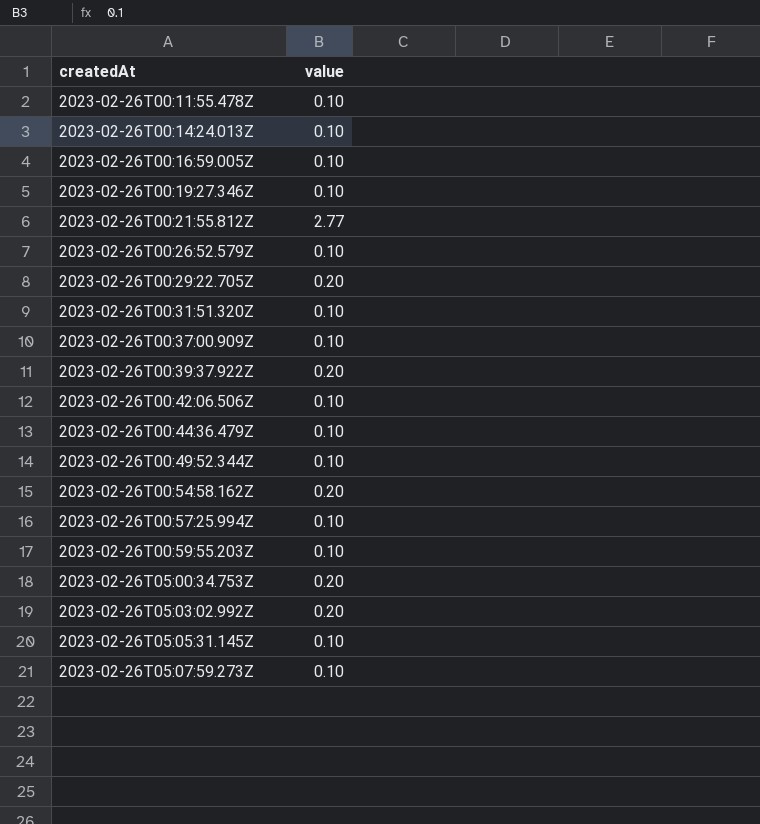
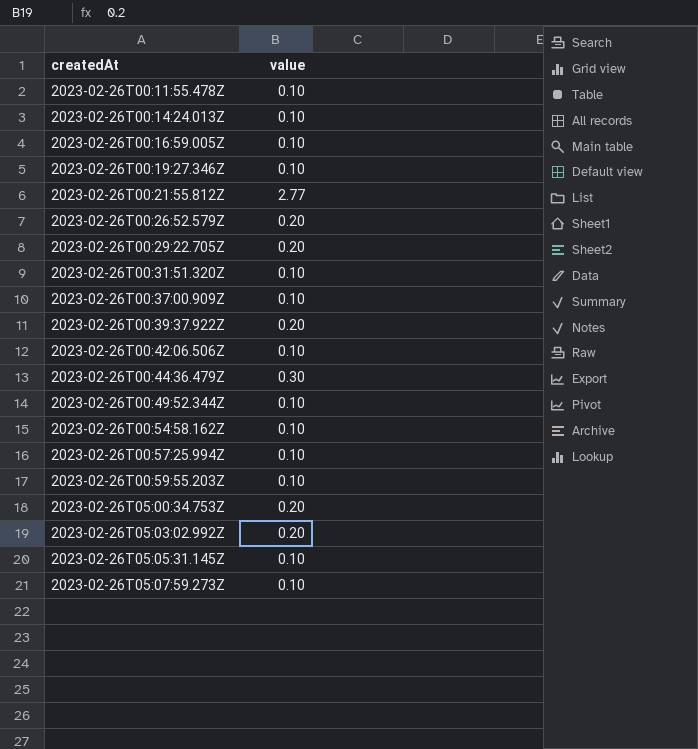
2023-02-26T00:26:52.579Z | value: 0.10 -> 0.20
2023-02-26T00:44:36.479Z | value: 0.10 -> 0.30
2023-02-26T00:54:58.162Z | value: 0.20 -> 0.10

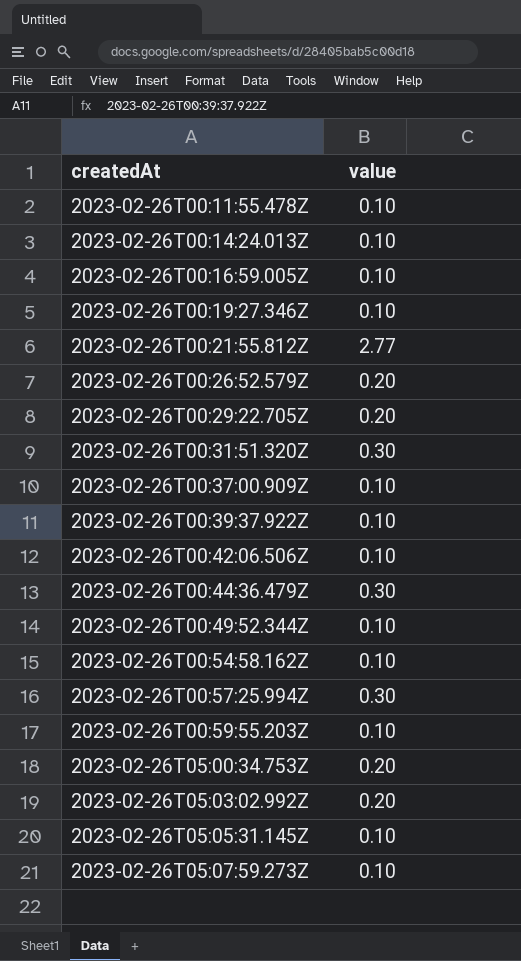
2023-02-26T00:31:51.320Z | value: 0.10 -> 0.30
2023-02-26T00:39:37.922Z | value: 0.20 -> 0.10
2023-02-26T00:57:25.994Z | value: 0.10 -> 0.30

